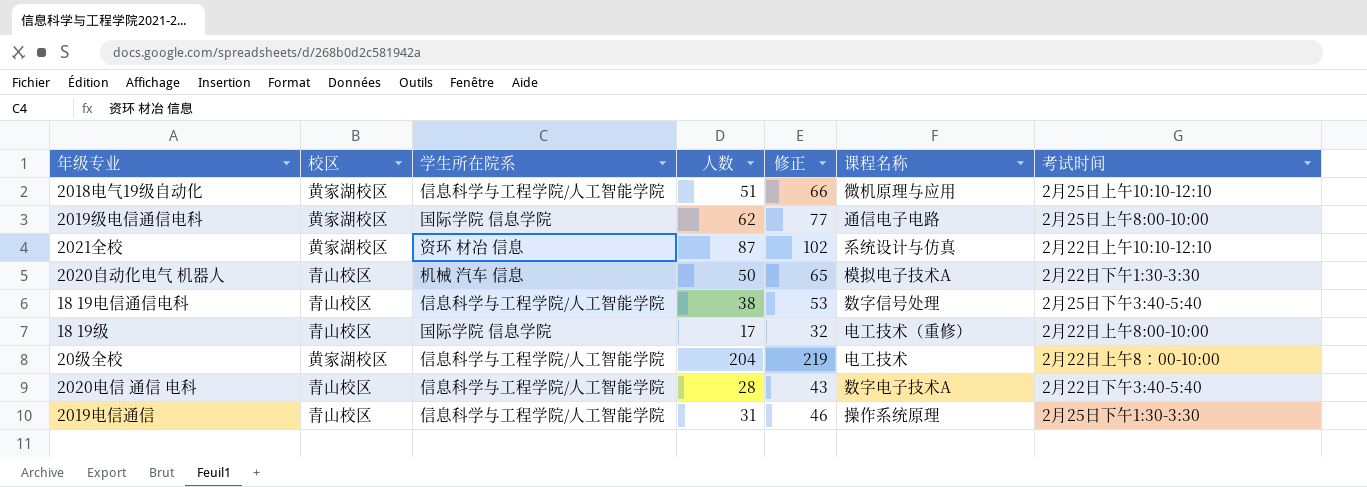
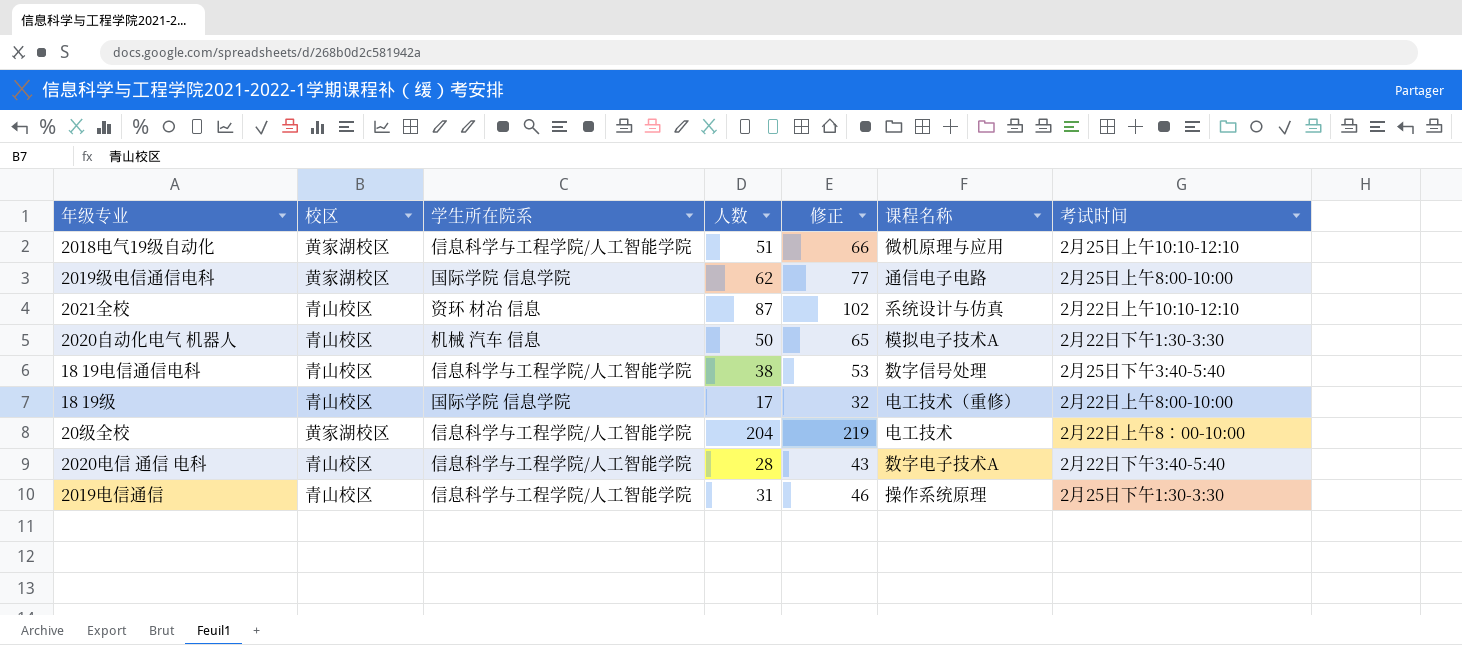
2021全校 | 校区: 黄家湖校区 -> 青山校区

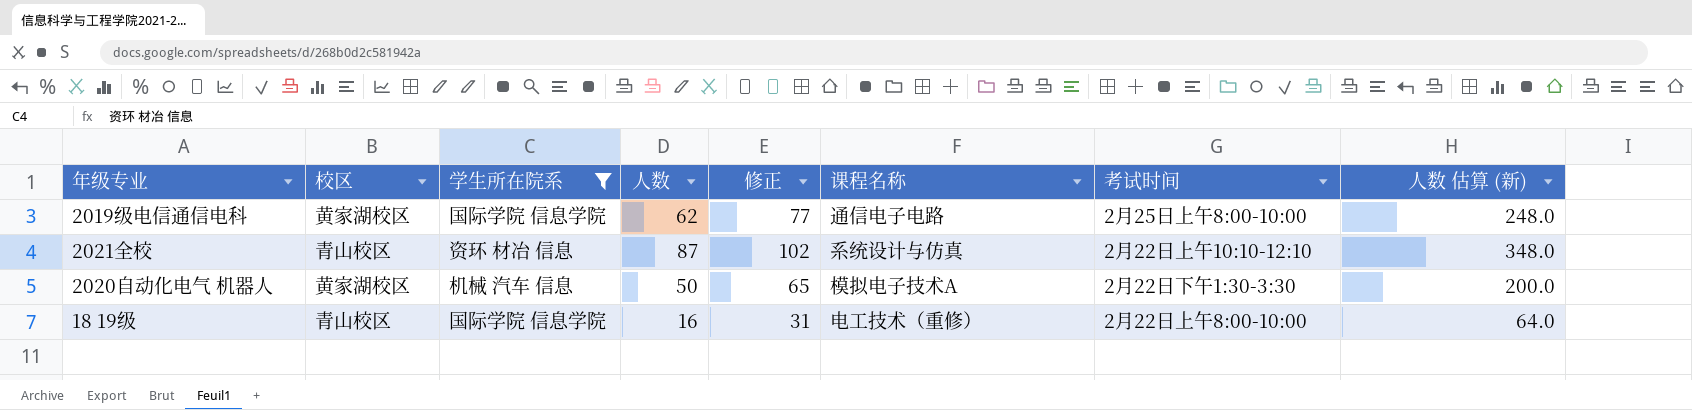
filter: none -> 学生所在院系 != 信息科学与工程学院/人工智能学院
column 人数 估算 (新) | formula: none -> [人数] * 4
2020自动化电气 机器人 | 校区: 青山校区 -> 黄家湖校区
18 19级 | 人数: 17 -> 16
18 19级 | 修正: 32 -> 31

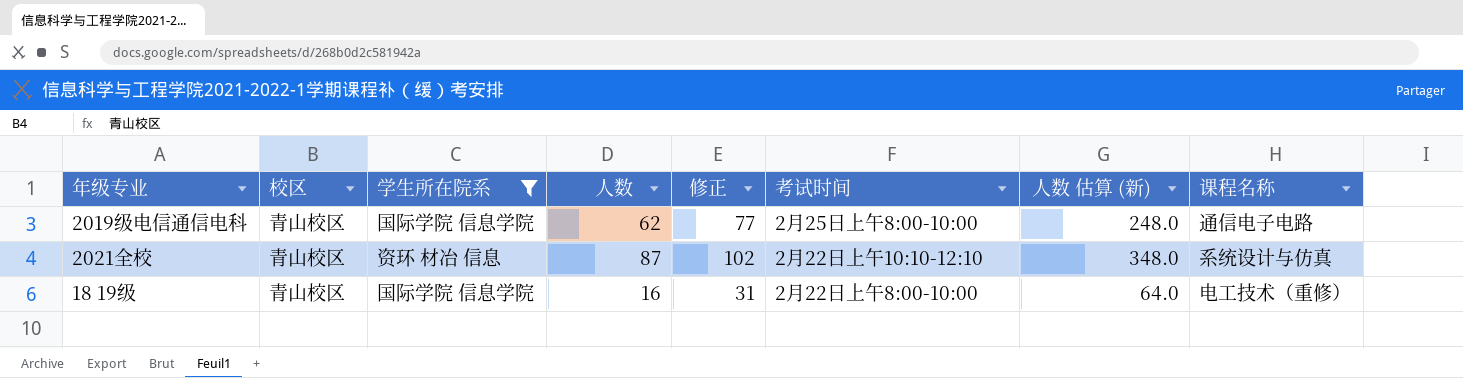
column 课程名称 | position: 6 -> 8
row 2020自动化电气 机器人: 黄家湖校区 | 机械 汽车 信息 | 50 | 65 | 模拟电子技术A | 2月22日下午1:30-3:30 | 200.0 -> none
2019级电信通信电科 | 校区: 黄家湖校区 -> 青山校区

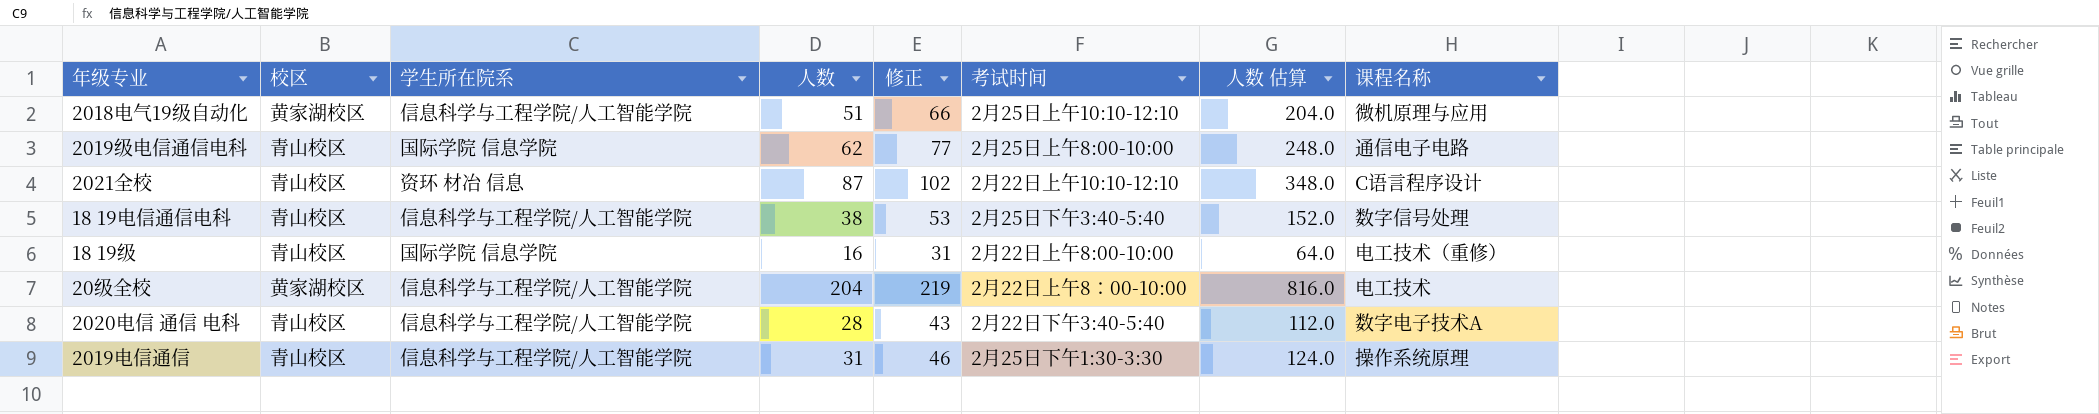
filter: 学生所在院系 != 信息科学与工程学院/人工智能学院 -> none
column name: 人数 估算 (新) -> 人数 估算
2021全校 | 课程名称: 系统设计与仿真 -> C语言程序设计

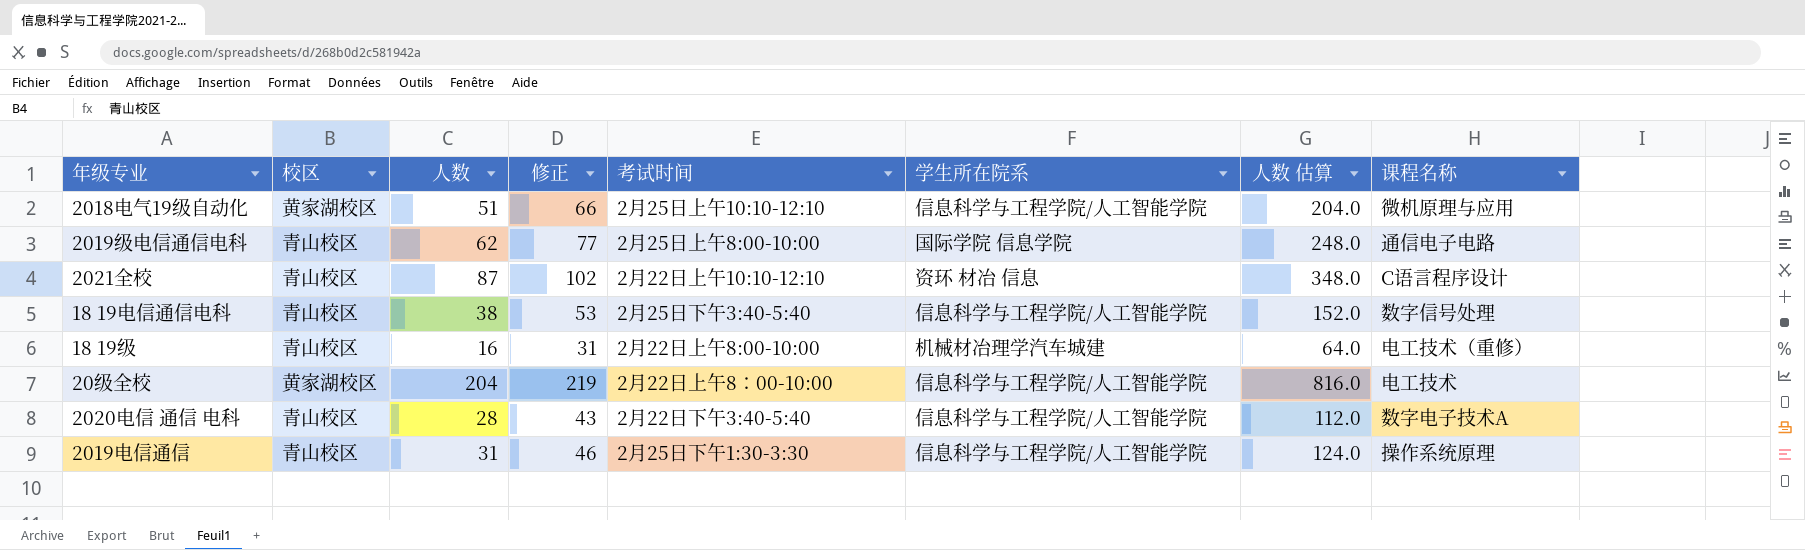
column 学生所在院系 | position: 3 -> 6
18 19级 | 学生所在院系: 国际学院 信息学院 -> 机械材冶理学汽车城建

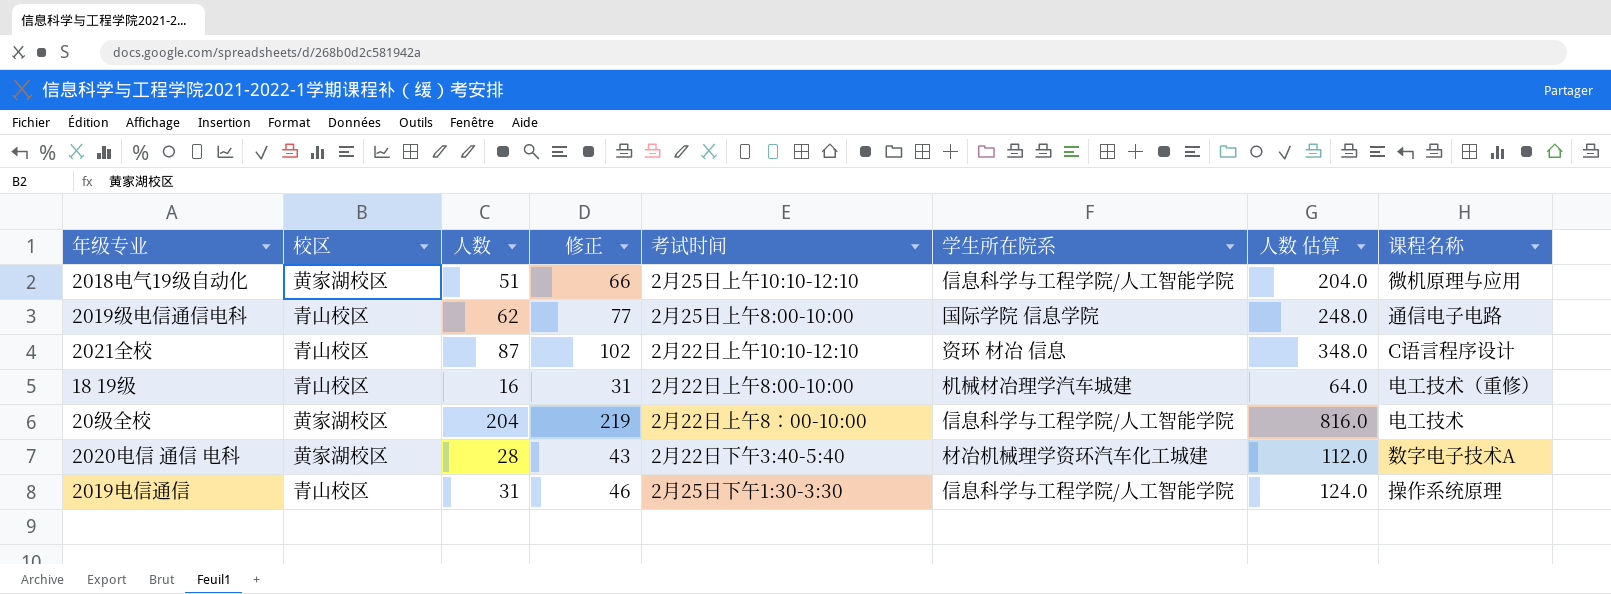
row 18 19电信通信电科: 青山校区 | 38 | 53 | 2月25日下午3:40-5:40 | 信息科学与工程学院/人工智能学院 | 152.0 | 数字信号处理 -> none
2020电信 通信 电科 | 校区: 青山校区 -> 黄家湖校区
2020电信 通信 电科 | 学生所在院系: 信息科学与工程学院/人工智能学院 -> 材冶机械理学资环汽车化工城建

